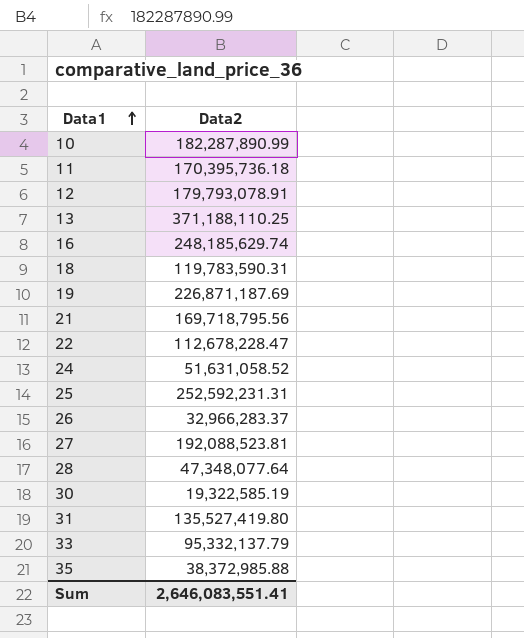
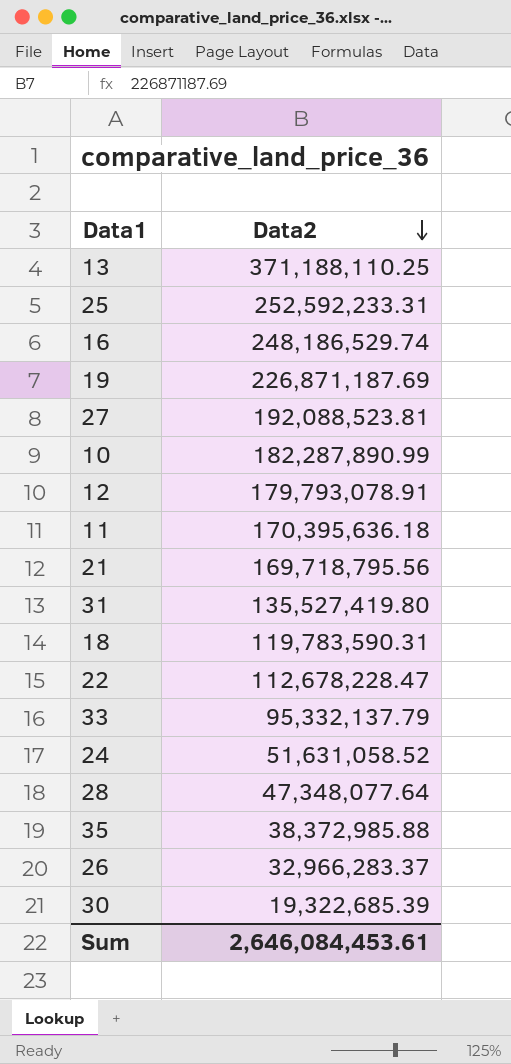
row order: Data1 ascending -> Data2 descending
25 | Data2: 252,592,231.31 -> 252,592,233.31
16 | Data2: 248,185,629.74 -> 248,186,529.74
11 | Data2: 170,395,736.18 -> 170,395,636.18
30 | Data2: 19,322,585.19 -> 19,322,685.39
Sum | Data2: 2,646,083,551.41 -> 2,646,084,453.61

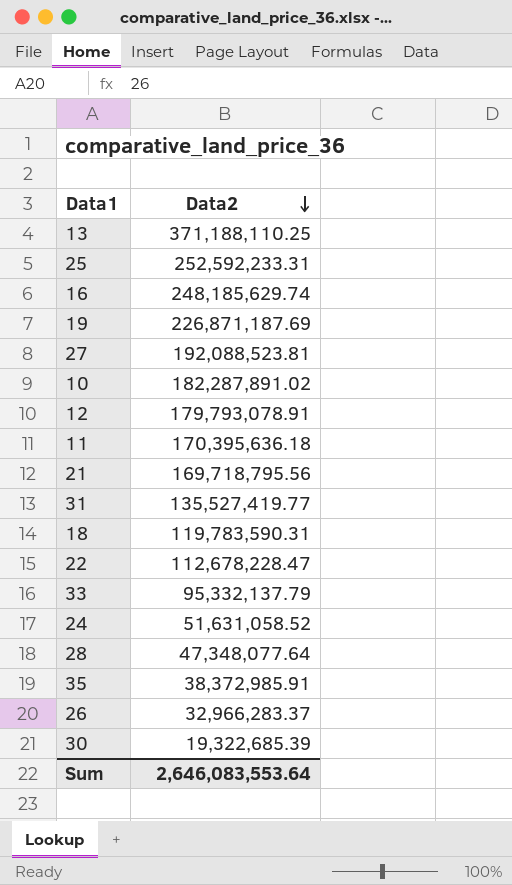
16 | Data2: 248,186,529.74 -> 248,185,629.74
10 | Data2: 182,287,890.99 -> 182,287,891.02
31 | Data2: 135,527,419.80 -> 135,527,419.77
35 | Data2: 38,372,985.88 -> 38,372,985.91
Sum | Data2: 2,646,084,453.61 -> 2,646,083,553.64

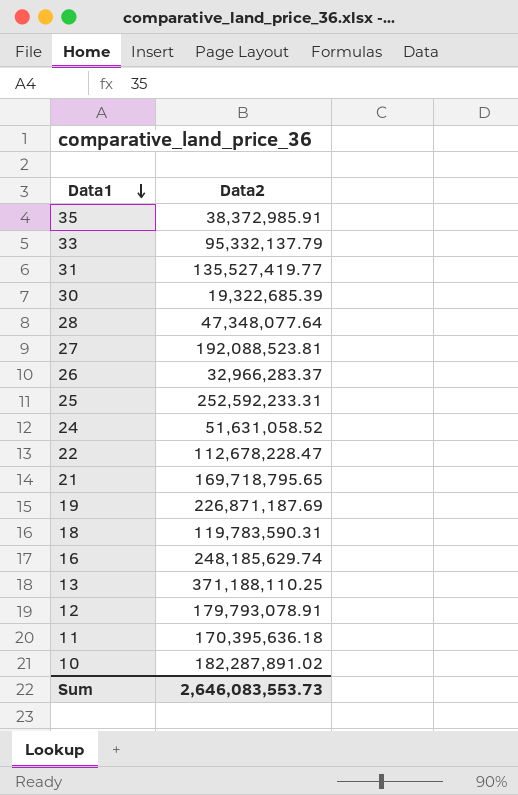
row order: Data2 descending -> Data1 descending
21 | Data2: 169,718,795.56 -> 169,718,795.65
Sum | Data2: 2,646,083,553.64 -> 2,646,083,553.73

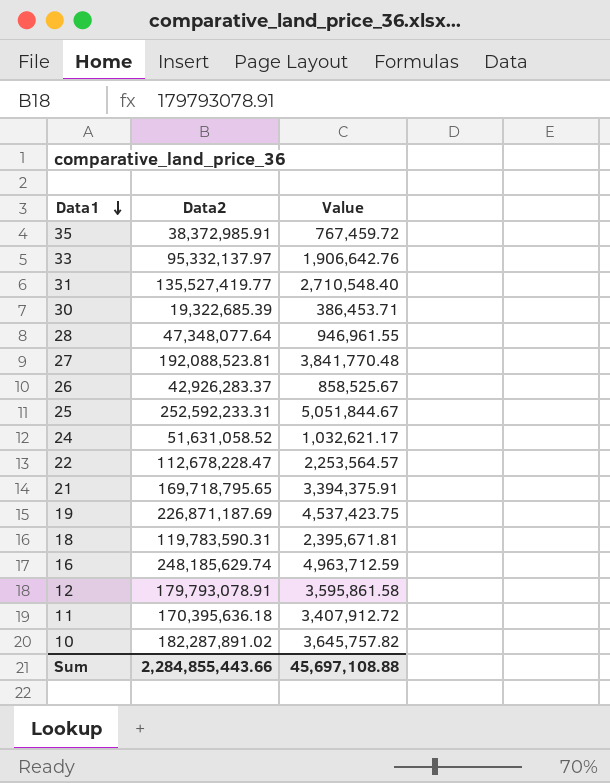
column Value | formula: none -> [Data2] * 0.02
row 13: 371,188,110.25 -> none
33 | Data2: 95,332,137.79 -> 95,332,137.97
26 | Data2: 32,966,283.37 -> 42,926,283.37
Sum | Data2: 2,646,083,553.73 -> 2,284,855,443.66

